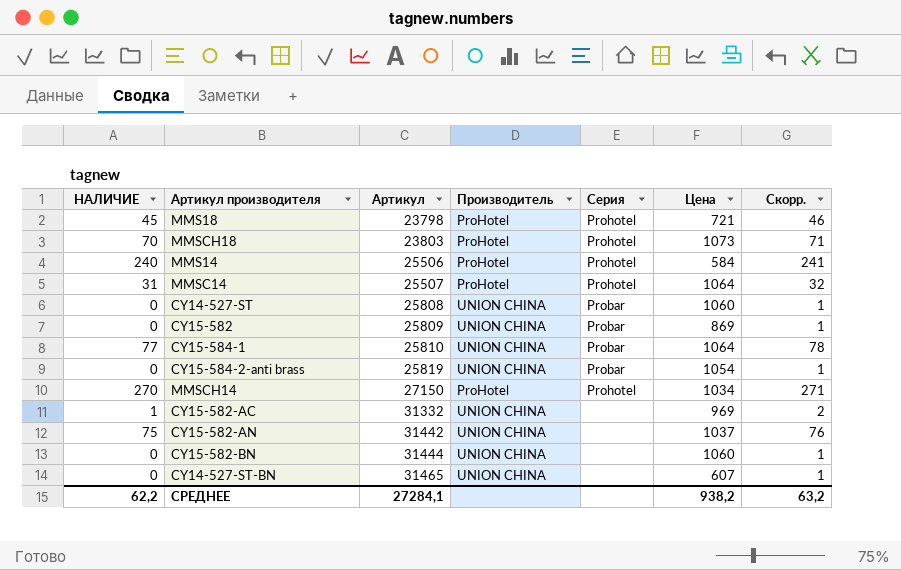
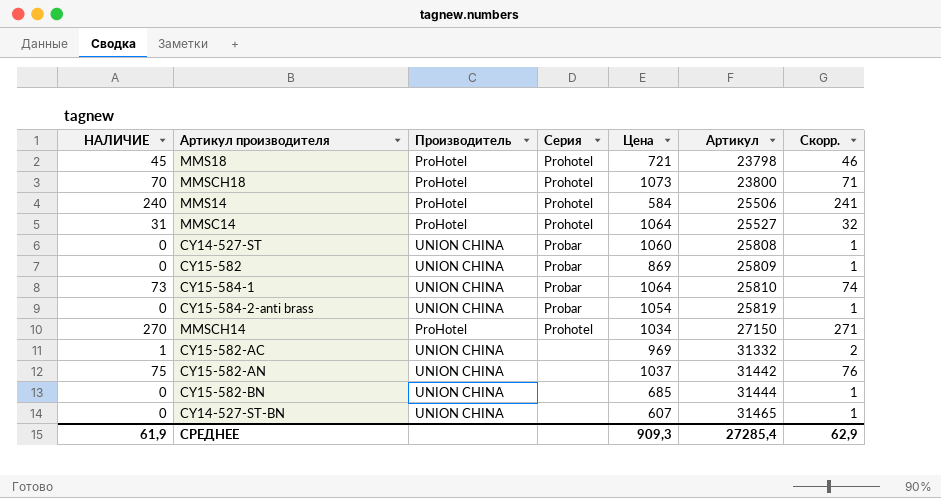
column Артикул | position: 3 -> 6
MMSCH18 | Артикул: 23803 -> 23800
MMSC14 | Артикул: 25507 -> 25527
CY15-584-1 | НАЛИЧИЕ: 77 -> 73
CY15-584-1 | Скорр.: 78 -> 74
CY15-582-BN | Цена: 1060 -> 685
СРЕДНЕЕ | НАЛИЧИЕ: 62,2 -> 61,9
СРЕДНЕЕ | Цена: 938,2 -> 909,3
СРЕДНЕЕ | Артикул: 27284,1 -> 27285,4
СРЕДНЕЕ | Скорр.: 63,2 -> 62,9

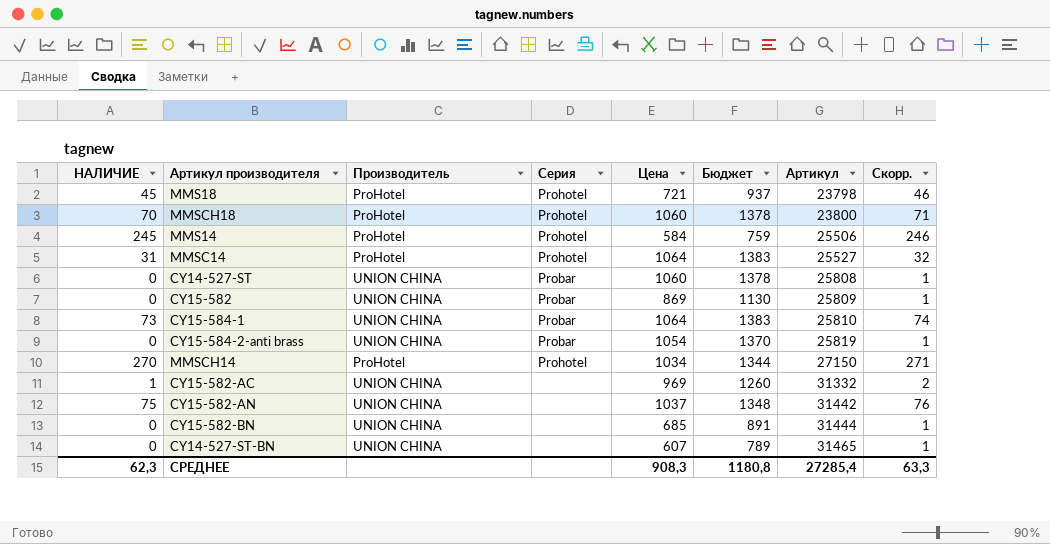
column Бюджет | formula: none -> [Цена] * 1,3
MMSCH18 | Цена: 1073 -> 1060
MMS14 | НАЛИЧИЕ: 240 -> 245
MMS14 | Скорр.: 241 -> 246
СРЕДНЕЕ | НАЛИЧИЕ: 61,9 -> 62,3
СРЕДНЕЕ | Цена: 909,3 -> 908,3
СРЕДНЕЕ | Скорр.: 62,9 -> 63,3

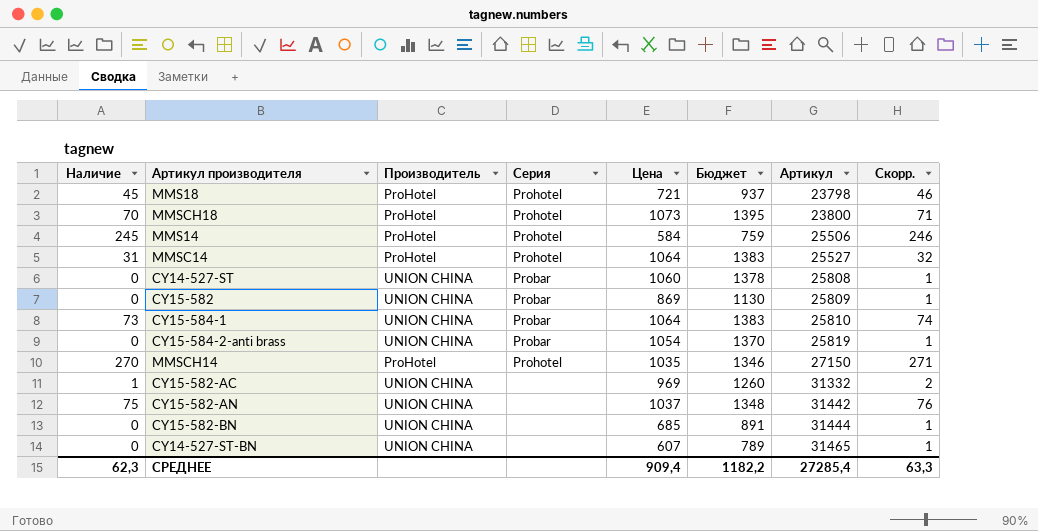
column name: НАЛИЧИЕ -> Наличие
MMSCH18 | Цена: 1060 -> 1073
MMSCH18 | Бюджет: 1378 -> 1395
MMSCH14 | Цена: 1034 -> 1035
MMSCH14 | Бюджет: 1344 -> 1346
СРЕДНЕЕ | Цена: 908,3 -> 909,4
СРЕДНЕЕ | Бюджет: 1180,8 -> 1182,2

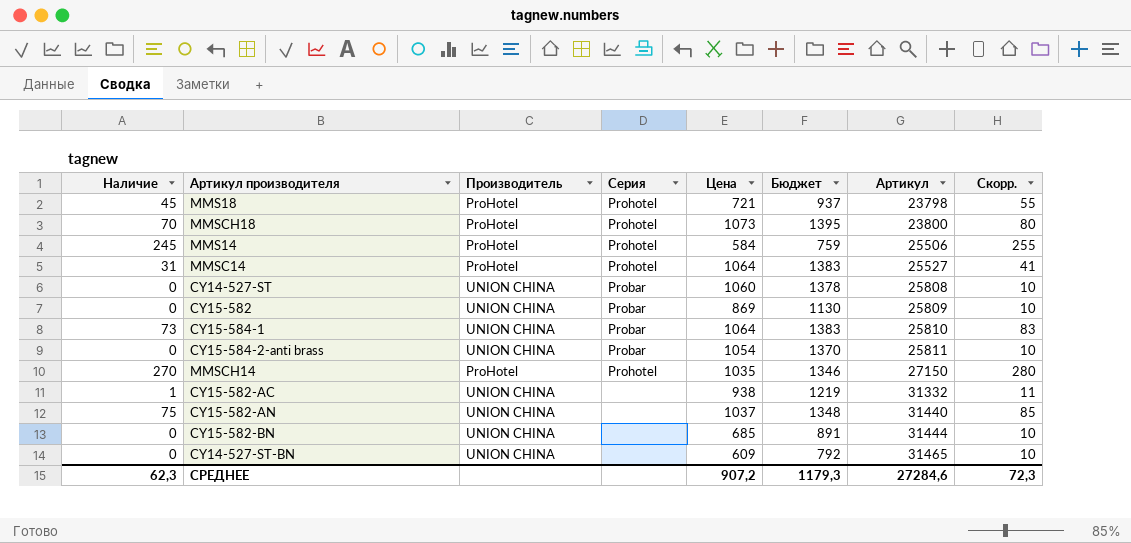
column Скорр. | formula: [Наличие] + 1 -> [Наличие] + 10
CY15-584-2-anti brass | Артикул: 25819 -> 25811
CY15-582-AC | Цена: 969 -> 938
CY15-582-AC | Бюджет: 1260 -> 1219
CY15-582-AN | Артикул: 31442 -> 31440
CY14-527-ST-BN | Цена: 607 -> 609
CY14-527-ST-BN | Бюджет: 789 -> 792
СРЕДНЕЕ | Цена: 909,4 -> 907,2
СРЕДНЕЕ | Бюджет: 1182,2 -> 1179,3
СРЕДНЕЕ | Артикул: 27285,4 -> 27284,6
СРЕДНЕЕ | Скорр.: 63,3 -> 72,3

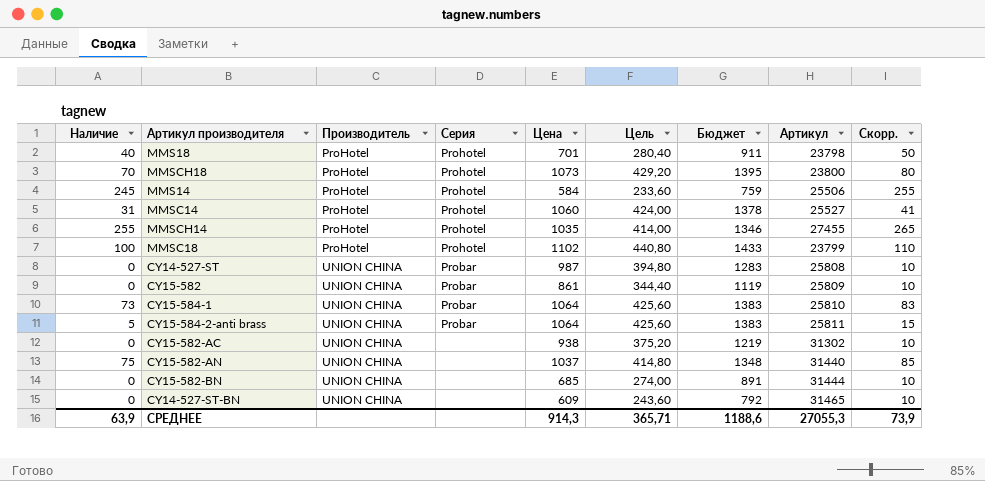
row order: Артикул ascending -> Производитель ascending
column Цель | formula: none -> [Цена] * 0,4
MMS18 | Наличие: 45 -> 40
MMS18 | Цена: 721 -> 701
MMS18 | Бюджет: 937 -> 911
MMS18 | Скорр.: 55 -> 50
MMSC14 | Цена: 1064 -> 1060
MMSC14 | Бюджет: 1383 -> 1378
MMSCH14 | Наличие: 270 -> 255
MMSCH14 | Артикул: 27150 -> 27455
MMSCH14 | Скорр.: 280 -> 265
row MMSC18: none -> 100 | ProHotel | Prohotel | 1102 | 440,80 | 1433 | 23799 | 110
CY14-527-ST | Цена: 1060 -> 987
CY14-527-ST | Бюджет: 1378 -> 1283
CY15-582 | Цена: 869 -> 861
CY15-582 | Бюджет: 1130 -> 1119
CY15-584-2-anti brass | Наличие: 0 -> 5
CY15-584-2-anti brass | Цена: 1054 -> 1064
CY15-584-2-anti brass | Бюджет: 1370 -> 1383
CY15-584-2-anti brass | Скорр.: 10 -> 15
CY15-582-AC | Наличие: 1 -> 0
CY15-582-AC | Артикул: 31332 -> 31302
CY15-582-AC | Скорр.: 11 -> 10
СРЕДНЕЕ | Наличие: 62,3 -> 63,9
СРЕДНЕЕ | Цена: 907,2 -> 914,3
СРЕДНЕЕ | Бюджет: 1179,3 -> 1188,6
СРЕДНЕЕ | Артикул: 27284,6 -> 27055,3
СРЕДНЕЕ | Скорр.: 72,3 -> 73,9

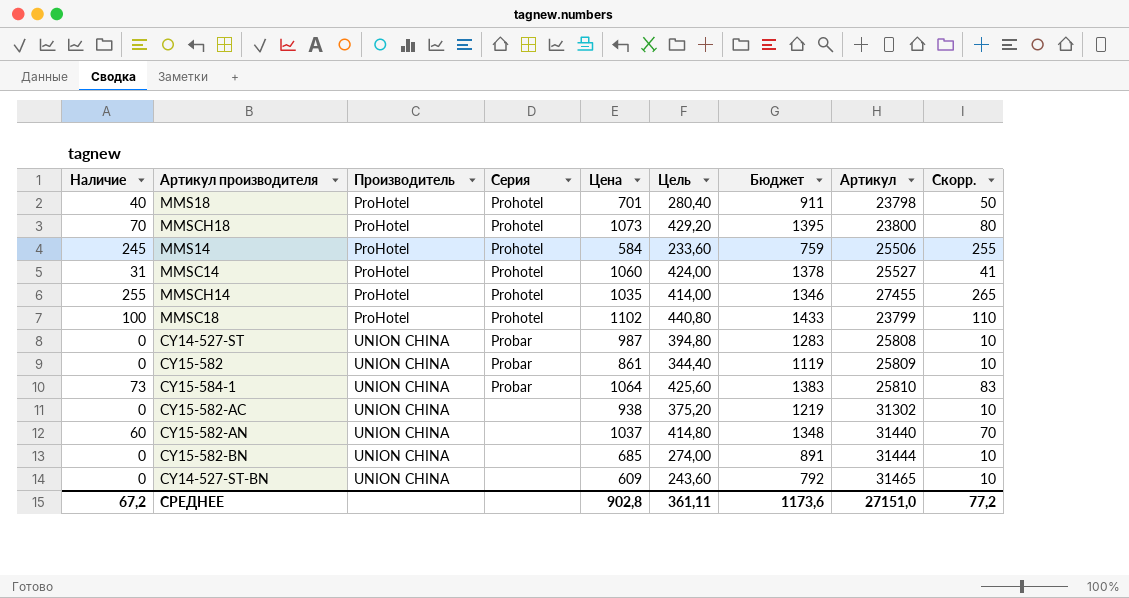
row CY15-584-2-anti brass: 5 | UNION CHINA | Probar | 1064 | 425,60 | 1383 | 25811 | 15 -> none
CY15-582-AN | Наличие: 75 -> 60
CY15-582-AN | Скорр.: 85 -> 70
СРЕДНЕЕ | Наличие: 63,9 -> 67,2
СРЕДНЕЕ | Цена: 914,3 -> 902,8
СРЕДНЕЕ | Цель: 365,71 -> 361,11
СРЕДНЕЕ | Бюджет: 1188,6 -> 1173,6
СРЕДНЕЕ | Артикул: 27055,3 -> 27151,0
СРЕДНЕЕ | Скорр.: 73,9 -> 77,2

